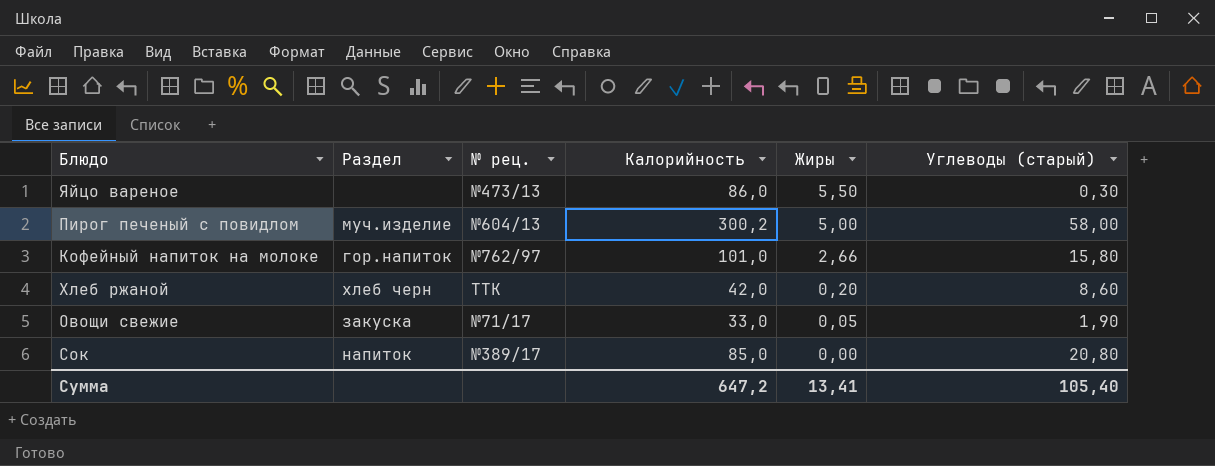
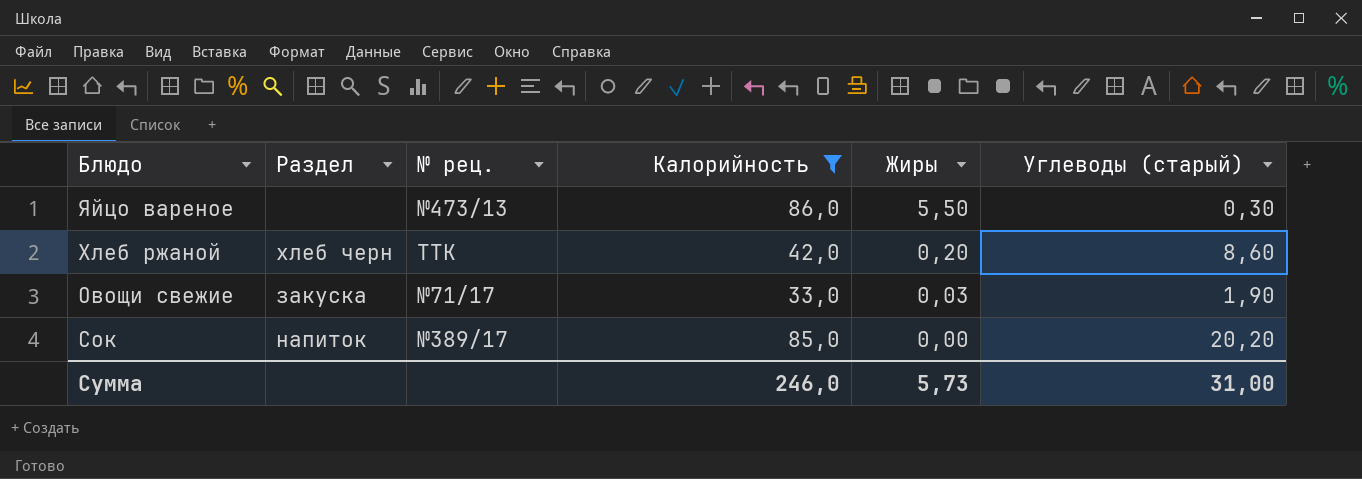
filter: none -> Калорийность <= 86,0
Овощи свежие | Жиры: 0,05 -> 0,03
Сок | Углеводы (старый): 20,80 -> 20,20
Сумма | Калорийность: 647,2 -> 246,0
Сумма | Жиры: 13,41 -> 5,73
Сумма | Углеводы (старый): 105,40 -> 31,00

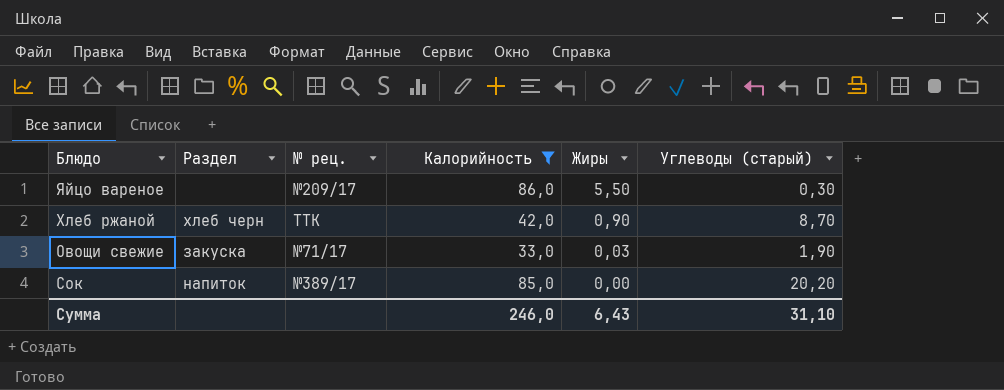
Яйцо вареное | № рец.: №473/13 -> №209/17
Хлеб ржаной | Жиры: 0,20 -> 0,90
Хлеб ржаной | Углеводы (старый): 8,60 -> 8,70
Сумма | Жиры: 5,73 -> 6,43
Сумма | Углеводы (старый): 31,00 -> 31,10

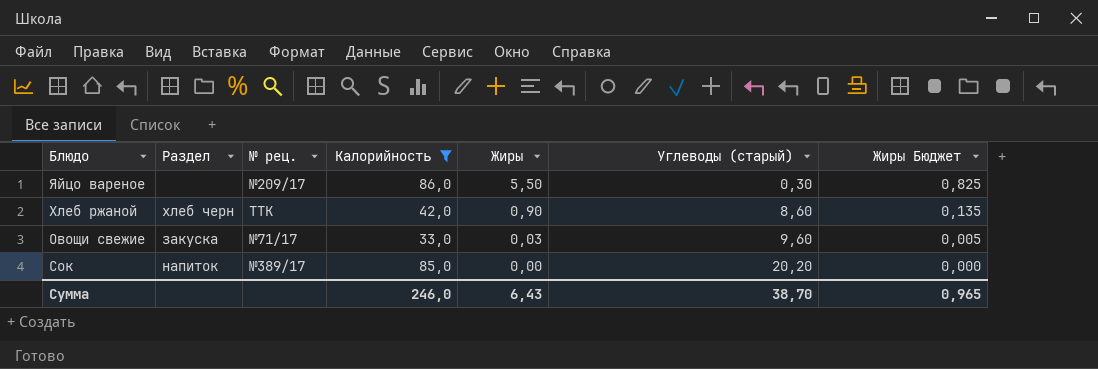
column Жиры Бюджет | formula: none -> [Жиры] * 0,15
Хлеб ржаной | Углеводы (старый): 8,70 -> 8,60
Овощи свежие | Углеводы (старый): 1,90 -> 9,60
Сумма | Углеводы (старый): 31,10 -> 38,70

